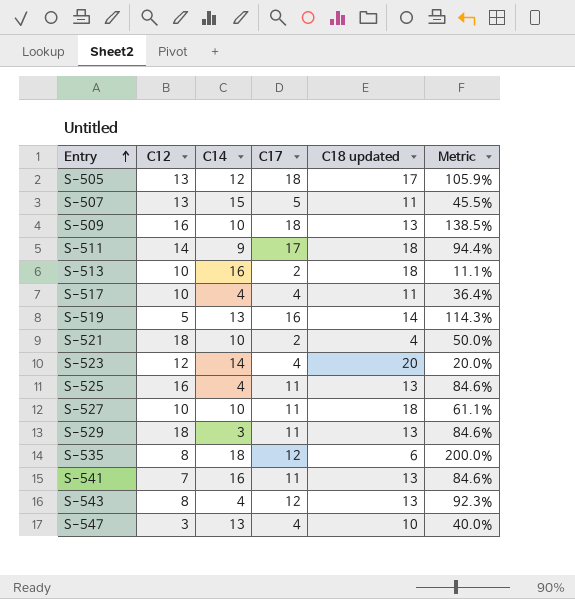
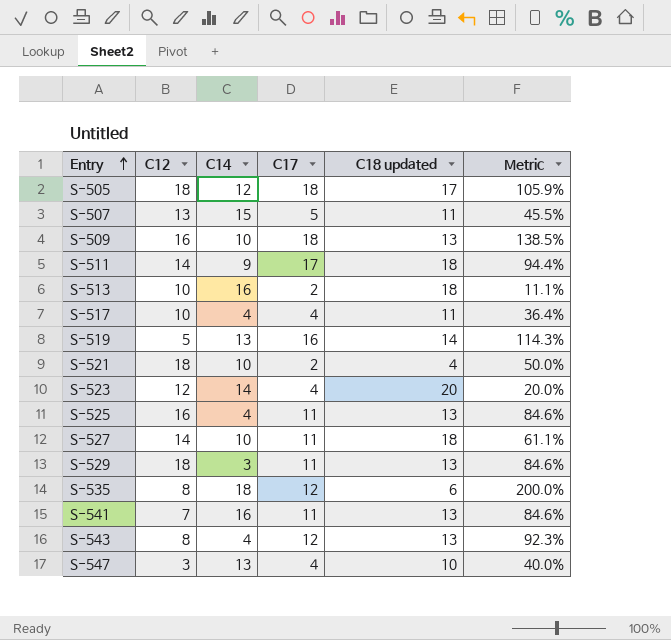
S-505 | C12: 13 -> 18
S-527 | C12: 10 -> 14

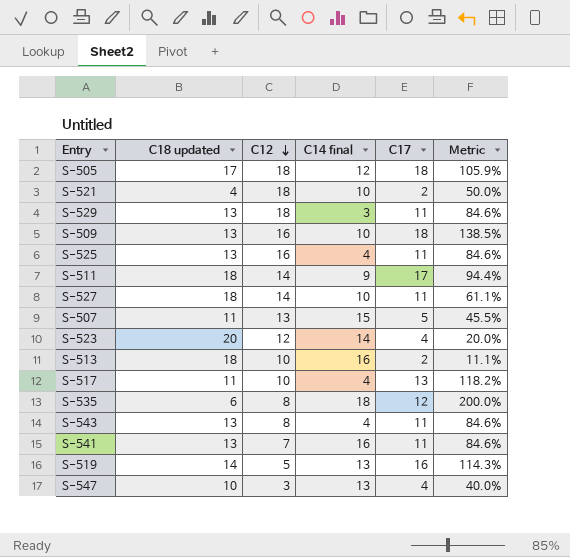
row order: Entry ascending -> C12 descending
column C18 updated | position: 5 -> 2
column name: C14 -> C14 final
S-517 | C17: 4 -> 13
S-517 | Metric: 36.4% -> 118.2%
S-543 | C17: 12 -> 11
S-543 | Metric: 92.3% -> 84.6%

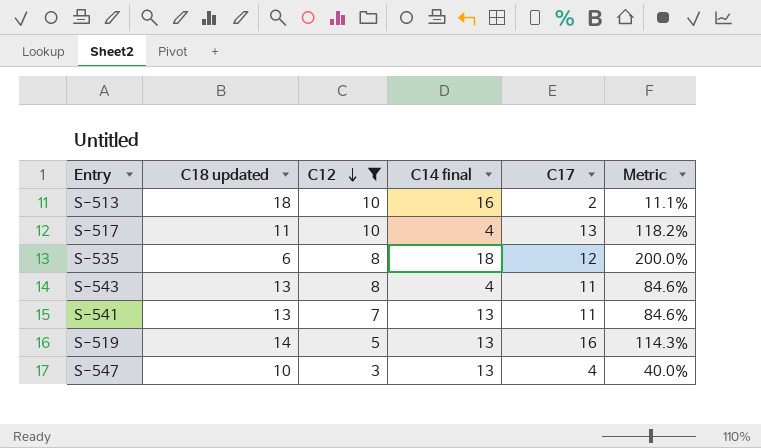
filter: none -> C12 <= 10
S-541 | C14 final: 16 -> 13

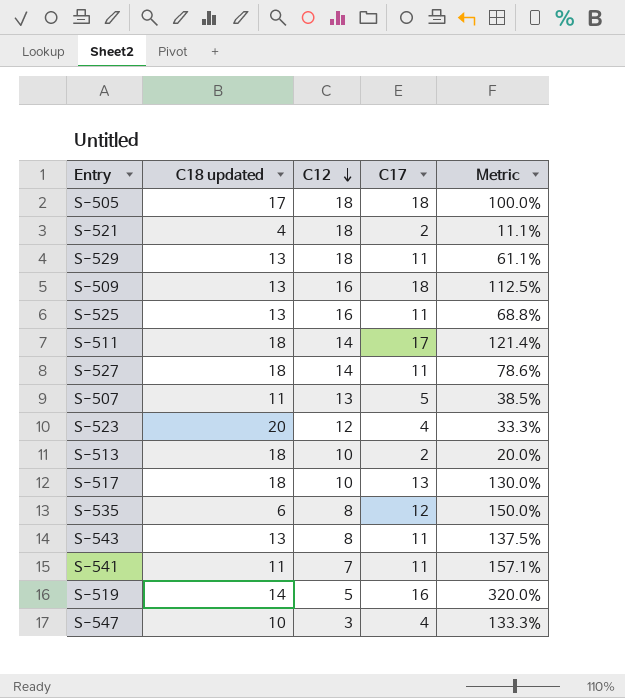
filter: C12 <= 10 -> none
column C14 final | position: 4 -> none
column Metric | formula: [C17] / [C18 updated] -> [C17] / [C12]
S-517 | C18 updated: 11 -> 18
S-541 | C18 updated: 13 -> 11

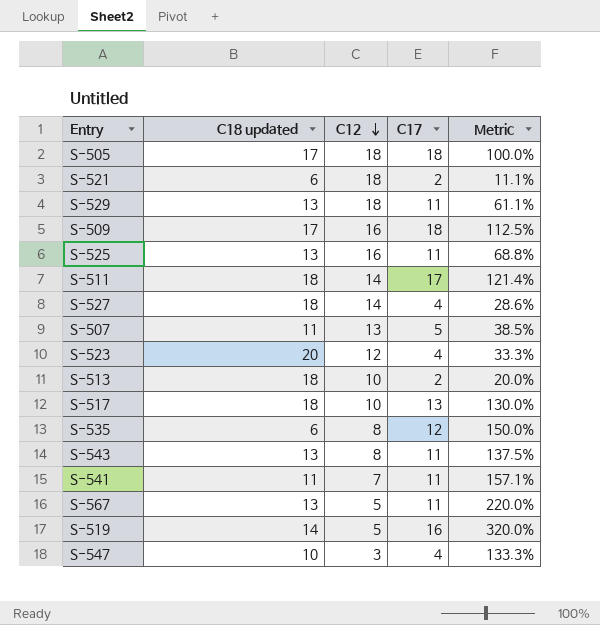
S-521 | C18 updated: 4 -> 6
S-509 | C18 updated: 13 -> 17
S-527 | C17: 11 -> 4
S-527 | Metric: 78.6% -> 28.6%
row S-567: none -> 13 | 5 | 11 | 220.0%

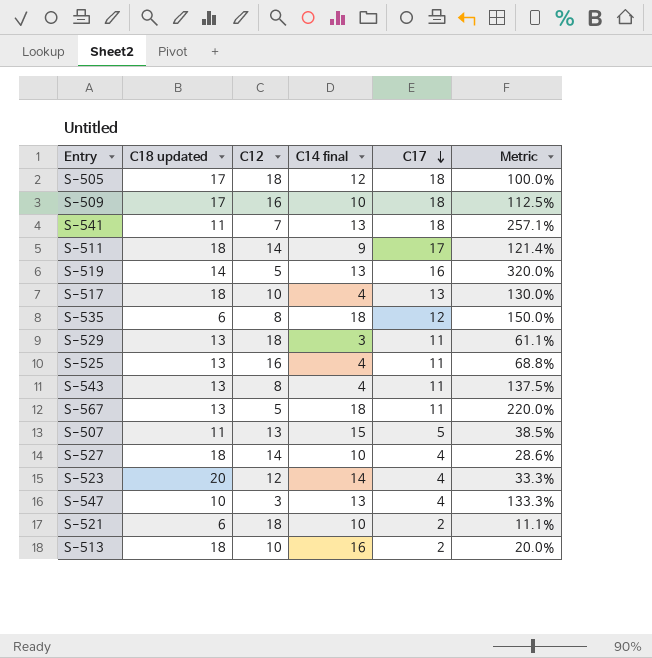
row order: C12 descending -> C17 descending
column C14 final | position: none -> 4
S-541 | C17: 11 -> 18
S-541 | Metric: 157.1% -> 257.1%

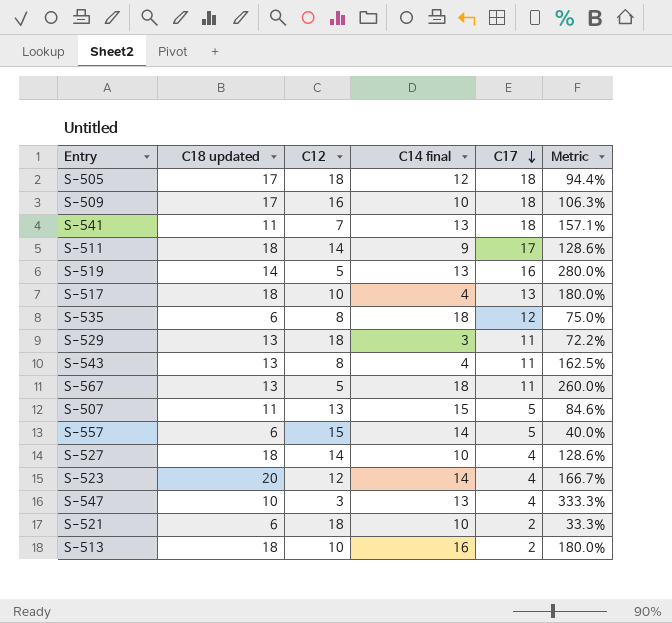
column Metric | formula: [C17] / [C12] -> [C18 updated] / [C12]
row S-525: 13 | 16 | 4 | 11 | 68.8% -> none
row S-557: none -> 6 | 15 | 14 | 5 | 40.0%

